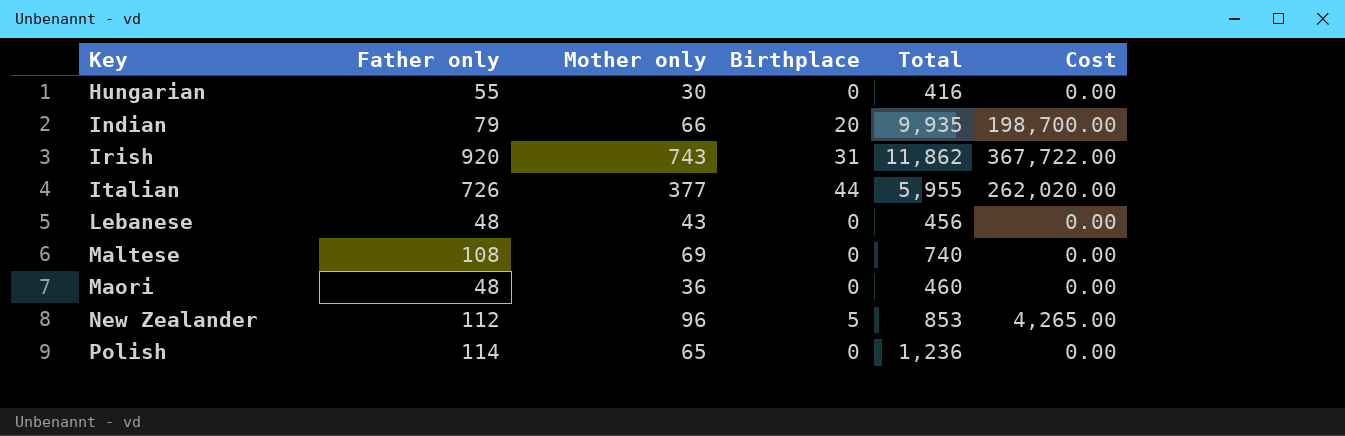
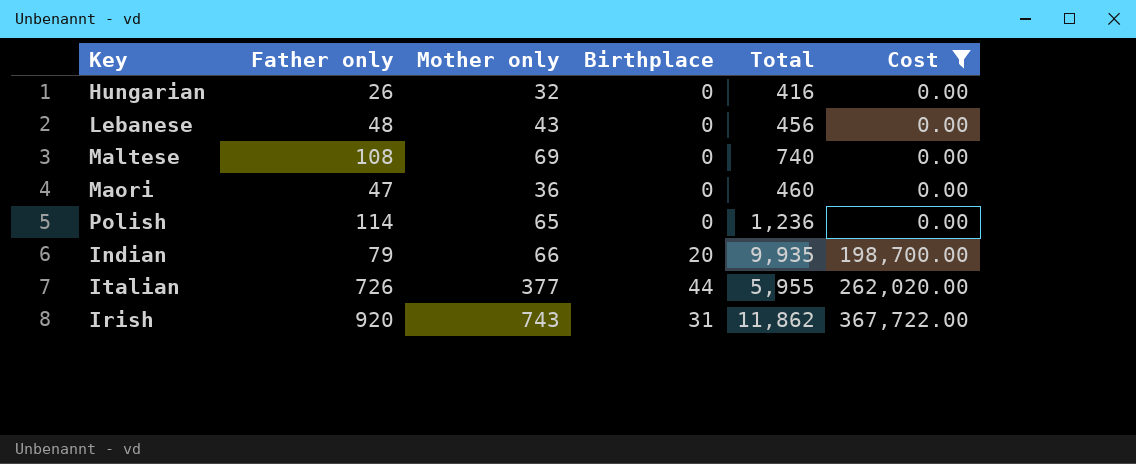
filter: none -> Cost != 4,265.00
row order: Key ascending -> Cost ascending
Hungarian | Father only: 55 -> 26
Hungarian | Mother only: 30 -> 32
Maori | Father only: 48 -> 47

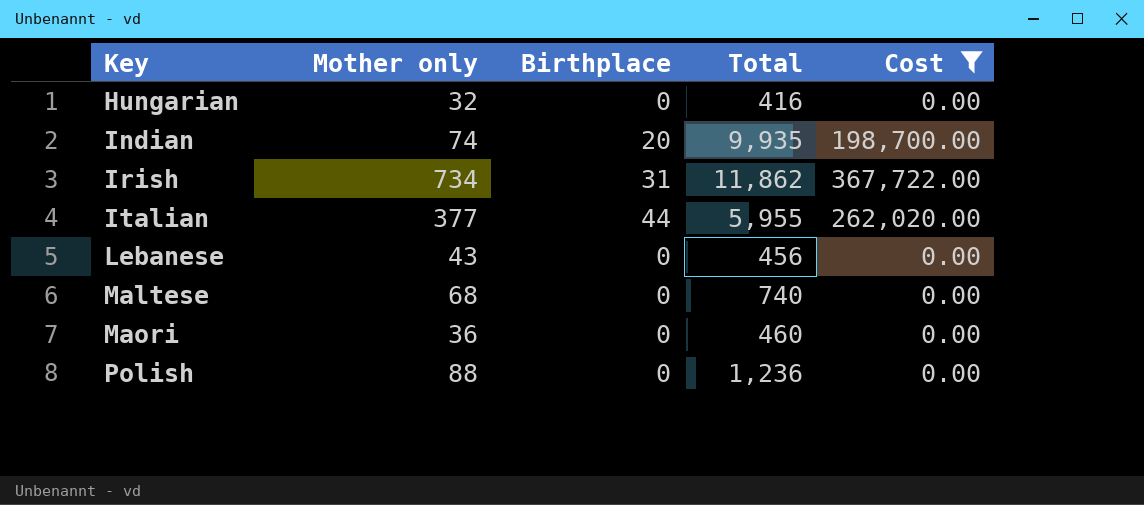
row order: Cost ascending -> Key ascending
column Father only | position: 2 -> none
Indian | Mother only: 66 -> 74
Irish | Mother only: 743 -> 734
Maltese | Mother only: 69 -> 68
Polish | Mother only: 65 -> 88

